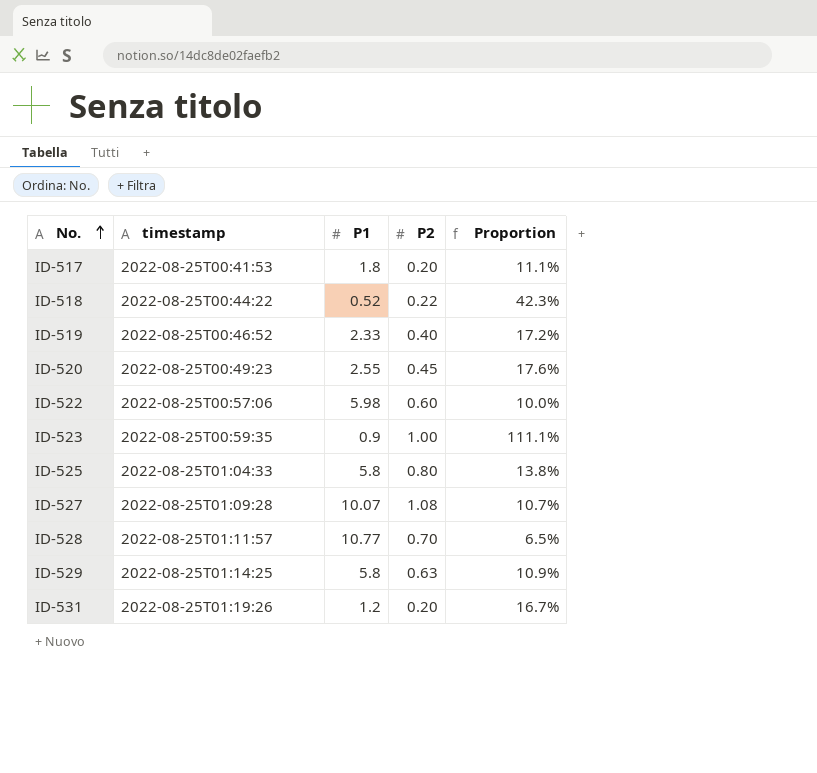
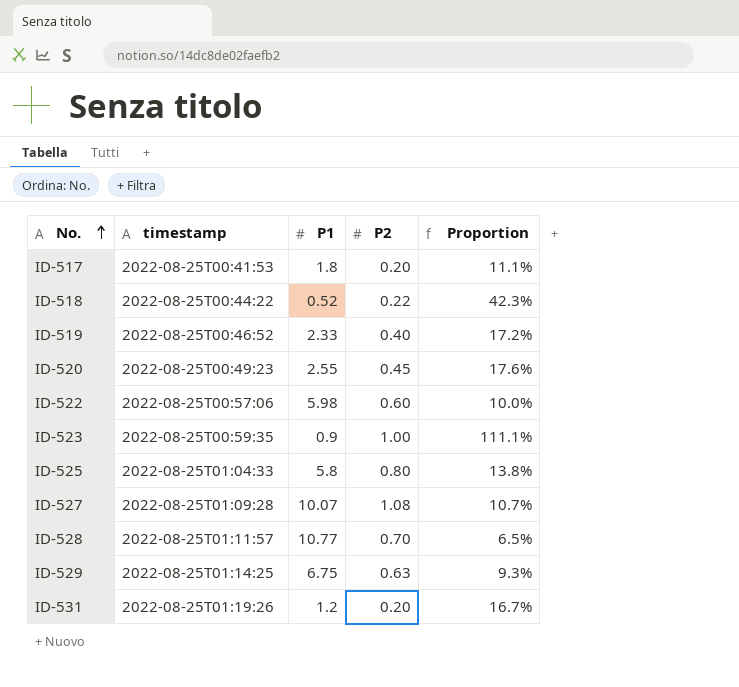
ID-529 | P1: 5.8 -> 6.75
ID-529 | Proportion: 10.9% -> 9.3%

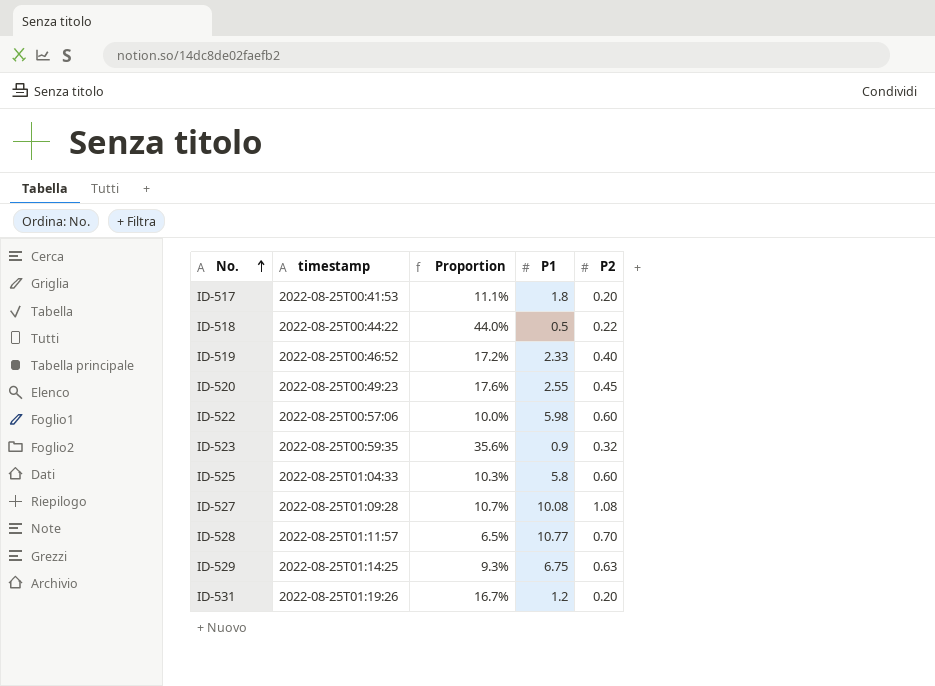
column Proportion | position: 5 -> 3
ID-518 | Proportion: 42.3% -> 44.0%
ID-518 | P1: 0.52 -> 0.5
ID-523 | Proportion: 111.1% -> 35.6%
ID-523 | P2: 1.00 -> 0.32
ID-525 | Proportion: 13.8% -> 10.3%
ID-525 | P2: 0.80 -> 0.60
ID-527 | P1: 10.07 -> 10.08

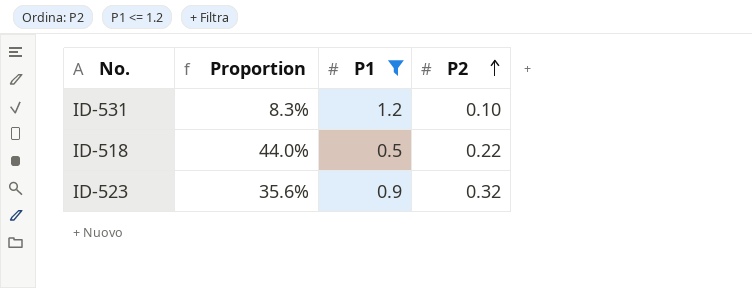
filter: none -> P1 <= 1.2
row order: No. ascending -> P2 ascending
column timestamp | position: 2 -> none
ID-531 | Proportion: 16.7% -> 8.3%
ID-531 | P2: 0.20 -> 0.10

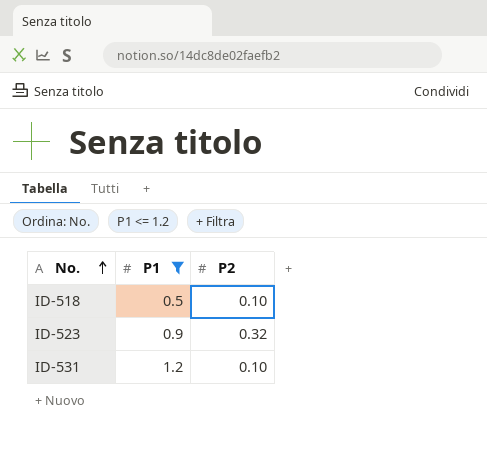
row order: P2 ascending -> No. ascending
column Proportion | formula: [P2] / [P1] -> none
ID-518 | P2: 0.22 -> 0.10

